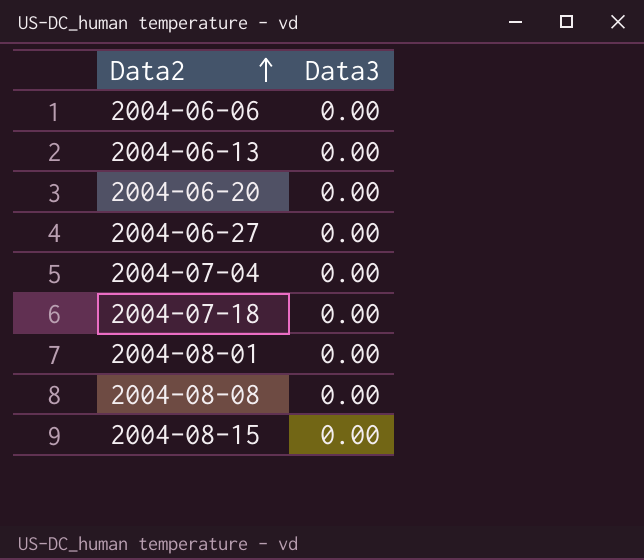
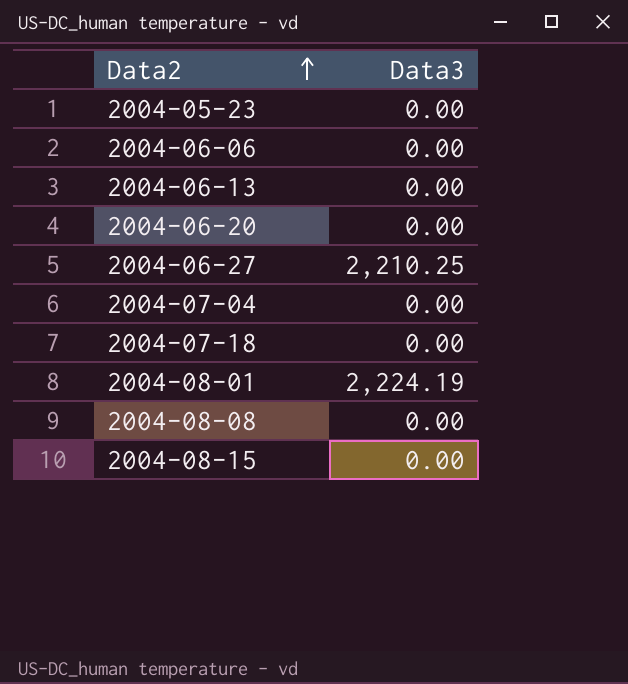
row 2004-05-23: none -> 0.00
2004-06-27 | Data3: 0.00 -> 2,210.25
2004-08-01 | Data3: 0.00 -> 2,224.19

